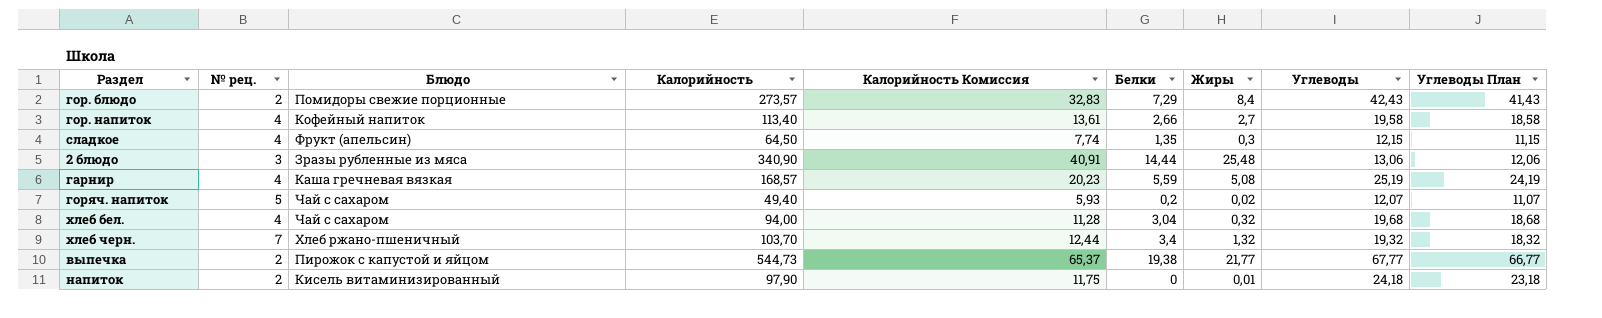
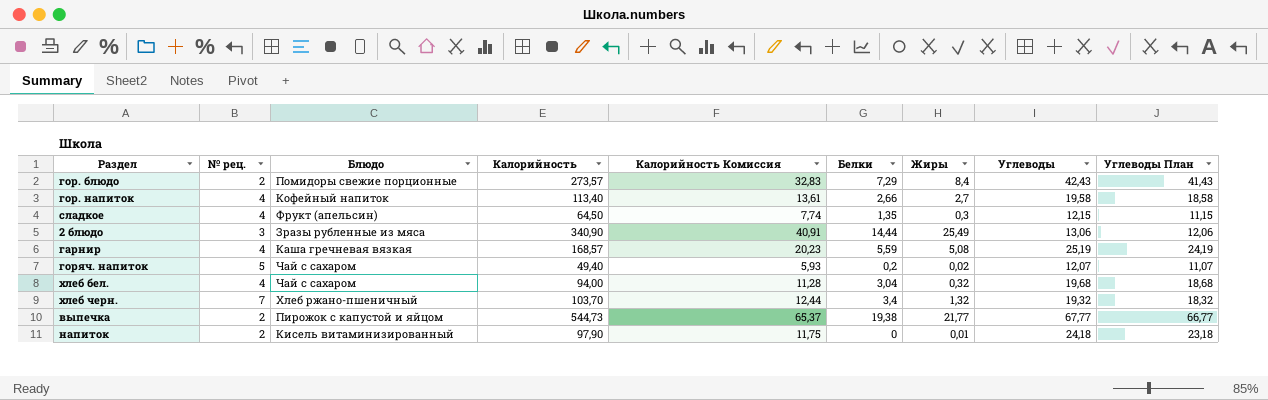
2 блюдо | Жиры: 25,48 -> 25,49

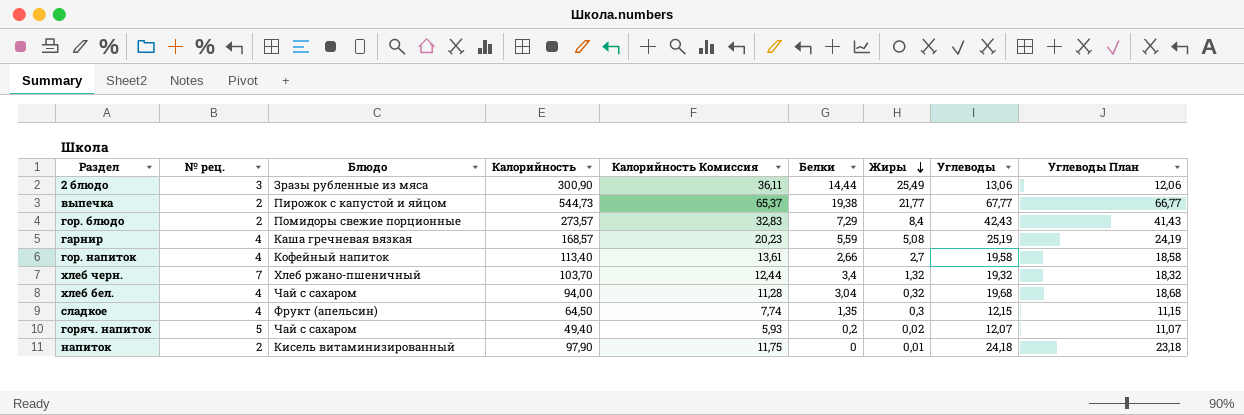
row order: none -> Жиры descending
2 блюдо | Калорийность: 340,90 -> 300,90
2 блюдо | Калорийность Комиссия: 40,91 -> 36,11

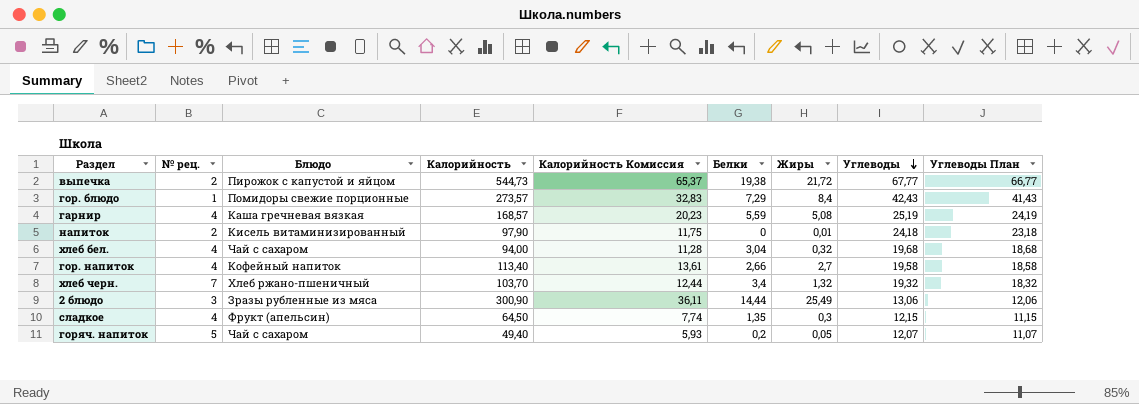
row order: Жиры descending -> Углеводы descending
выпечка | Жиры: 21,77 -> 21,72
гор. блюдо | № рец.: 2 -> 1
горяч. напиток | Жиры: 0,02 -> 0,05

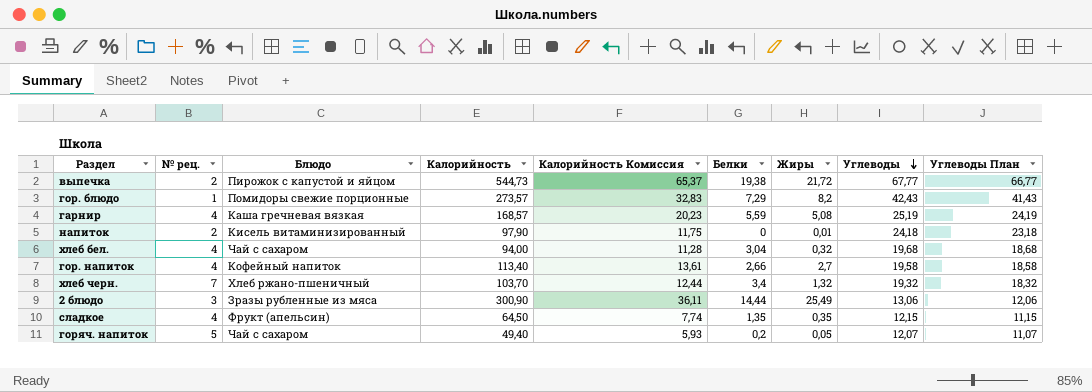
гор. блюдо | Жиры: 8,4 -> 8,2
сладкое | Жиры: 0,3 -> 0,35

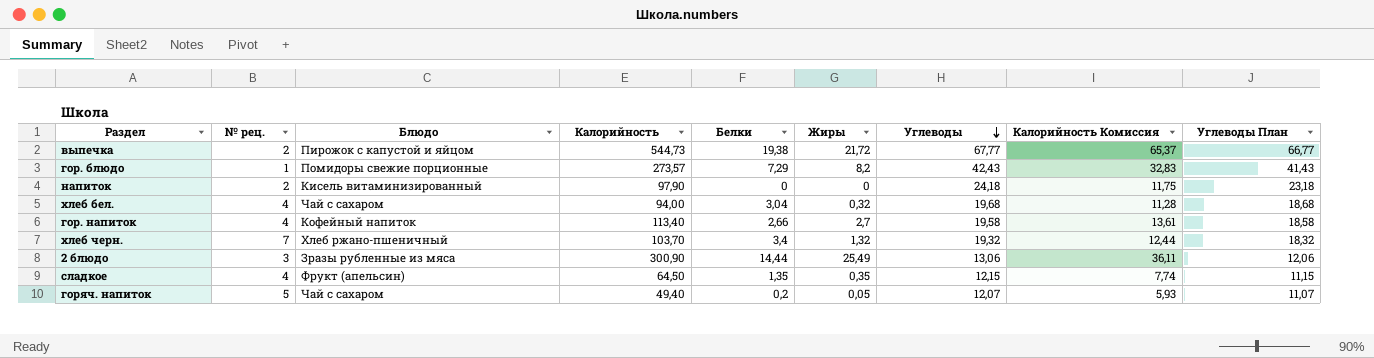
column Калорийность Комиссия | position: 5 -> 8
row гарнир: 4 | Каша гречневая вязкая | 168,57 | 20,23 | 5,59 | 5,08 | 25,19 | 24,19 -> none
напиток | Жиры: 0,01 -> 0

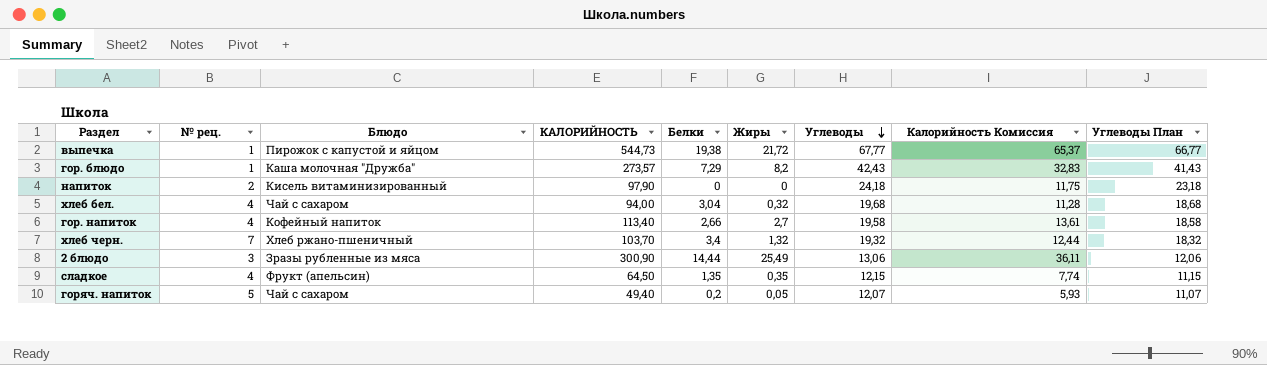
column name: Калорийность -> КАЛОРИЙНОСТЬ
выпечка | № рец.: 2 -> 1
гор. блюдо | Блюдо: Помидоры свежие порционные -> Каша молочная "Дружба"

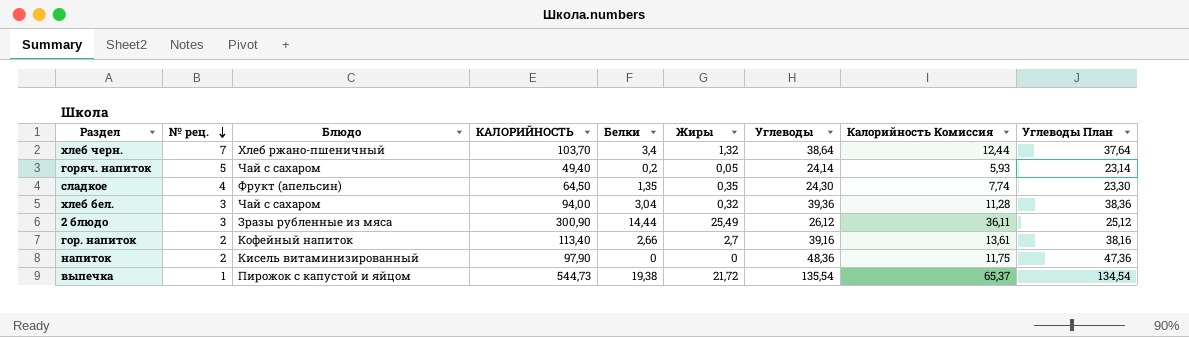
row order: Углеводы descending -> № рец. descending
row гор. блюдо: 1 | Каша молочная "Дружба" | 273,57 | 7,29 | 8,2 | 42,43 | 32,83 | 41,43 -> none
хлеб черн. | Углеводы: 19,32 -> 38,64
хлеб черн. | Углеводы План: 18,32 -> 37,64
горяч. напиток | Углеводы: 12,07 -> 24,14
горяч. напиток | Углеводы План: 11,07 -> 23,14
сладкое | Углеводы: 12,15 -> 24,30
сладкое | Углеводы План: 11,15 -> 23,30
хлеб бел. | № рец.: 4 -> 3
хлеб бел. | Углеводы: 19,68 -> 39,36
хлеб бел. | Углеводы План: 18,68 -> 38,36
2 блюдо | Углеводы: 13,06 -> 26,12
2 блюдо | Углеводы План: 12,06 -> 25,12
гор. напиток | № рец.: 4 -> 2
гор. напиток | Углеводы: 19,58 -> 39,16
гор. напиток | Углеводы План: 18,58 -> 38,16
напиток | Углеводы: 24,18 -> 48,36
напиток | Углеводы План: 23,18 -> 47,36
выпечка | Углеводы: 67,77 -> 135,54
выпечка | Углеводы План: 66,77 -> 134,54

